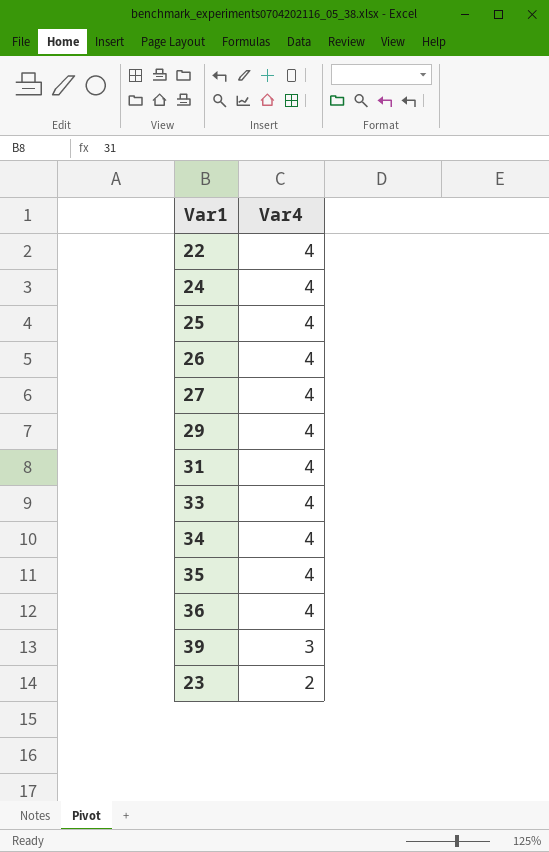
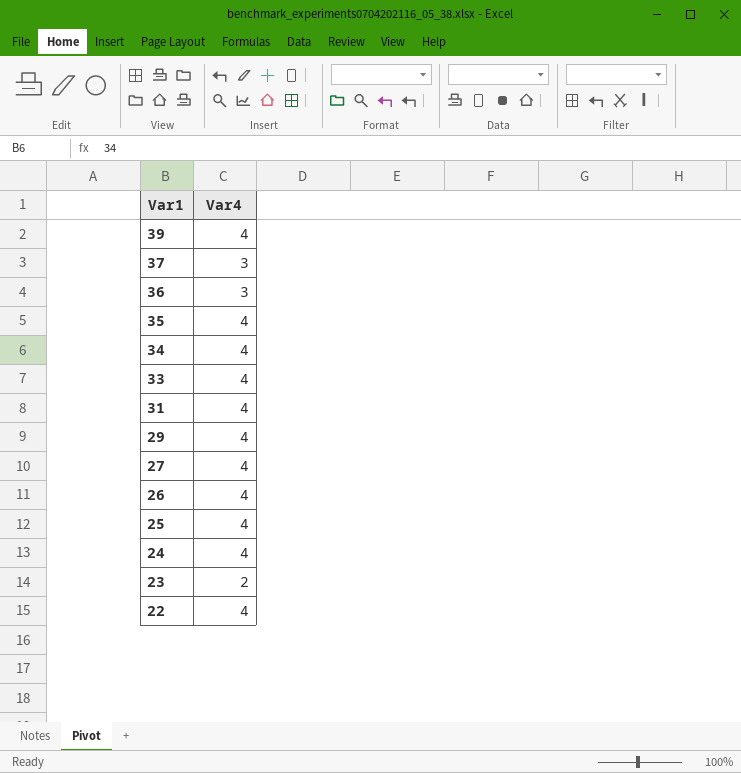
row order: Var4 descending -> Var1 descending
39 | Var4: 3 -> 4
row 37: none -> 3
36 | Var4: 4 -> 3

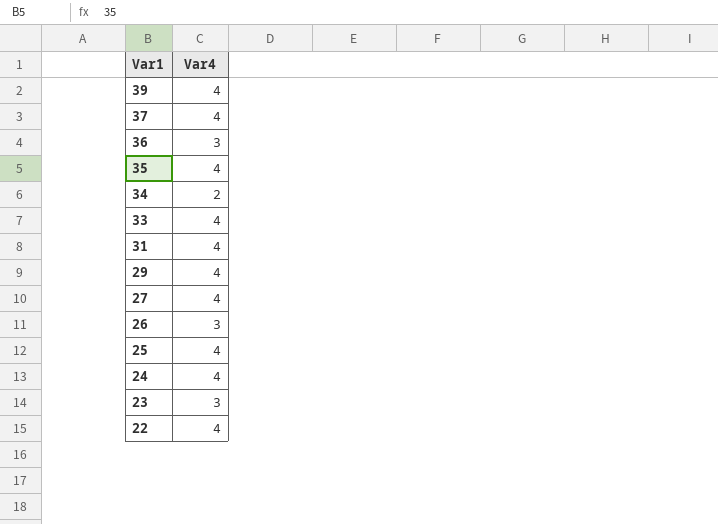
37 | Var4: 3 -> 4
34 | Var4: 4 -> 2
26 | Var4: 4 -> 3
23 | Var4: 2 -> 3

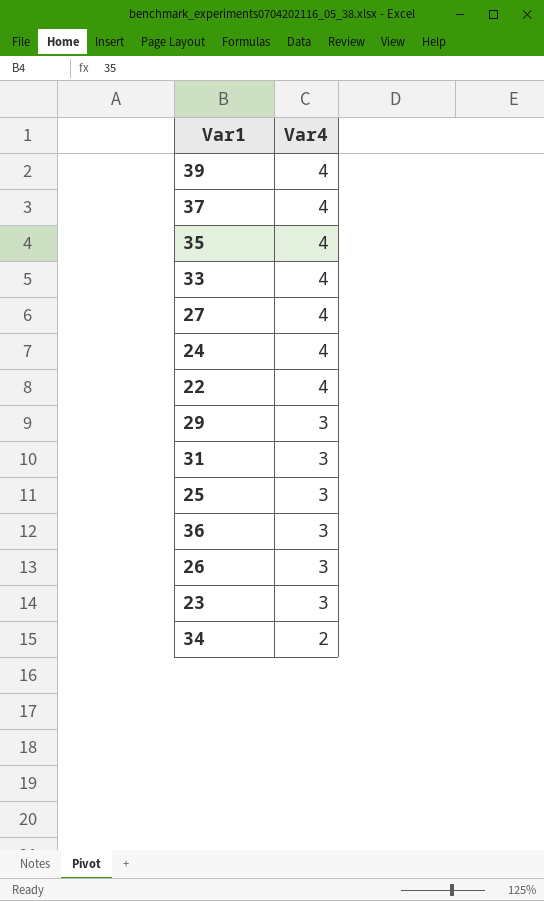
row order: Var1 descending -> Var4 descending
29 | Var4: 4 -> 3
31 | Var4: 4 -> 3
25 | Var4: 4 -> 3

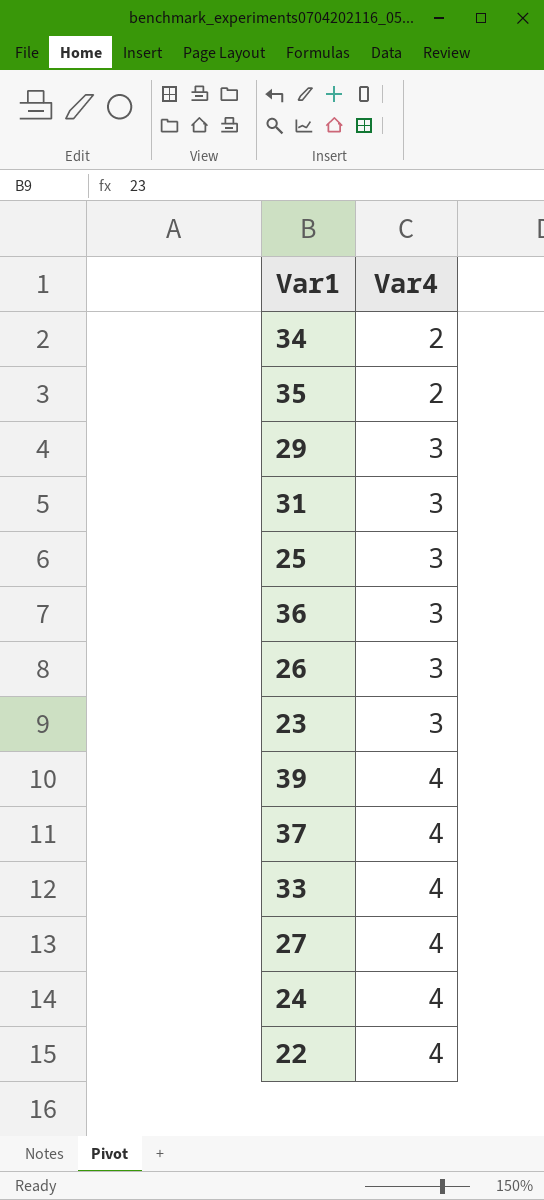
row order: Var4 descending -> Var4 ascending
35 | Var4: 4 -> 2

